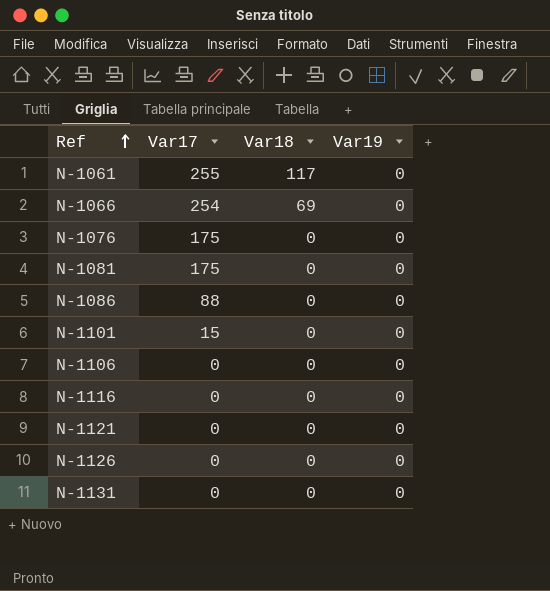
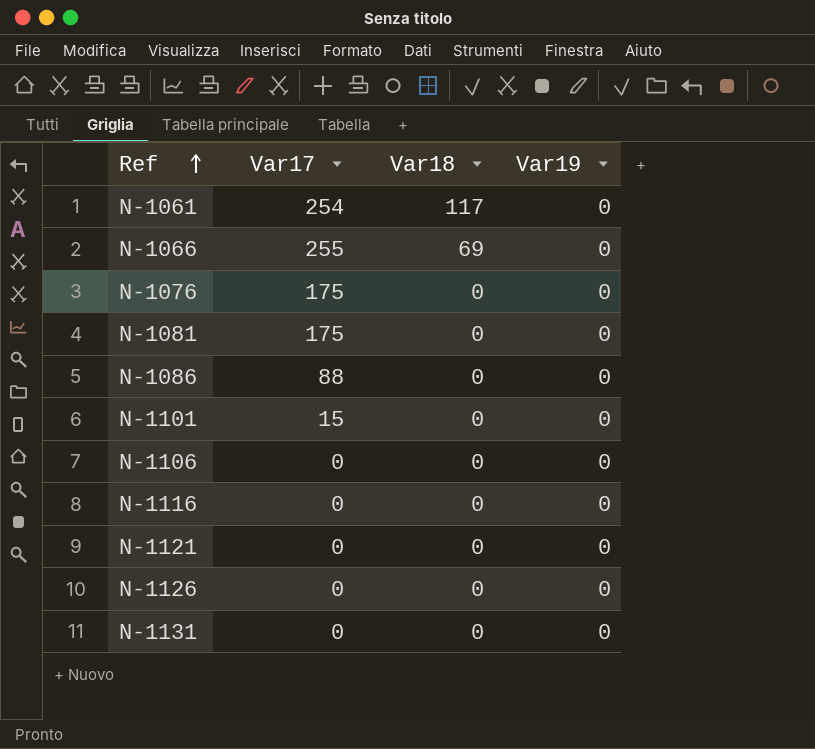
N-1061 | Var17: 255 -> 254
N-1066 | Var17: 254 -> 255

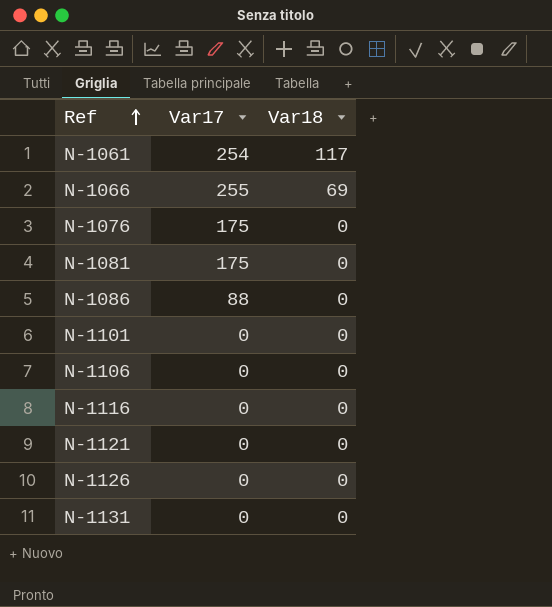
column Var19 | position: 4 -> none
N-1101 | Var17: 15 -> 0

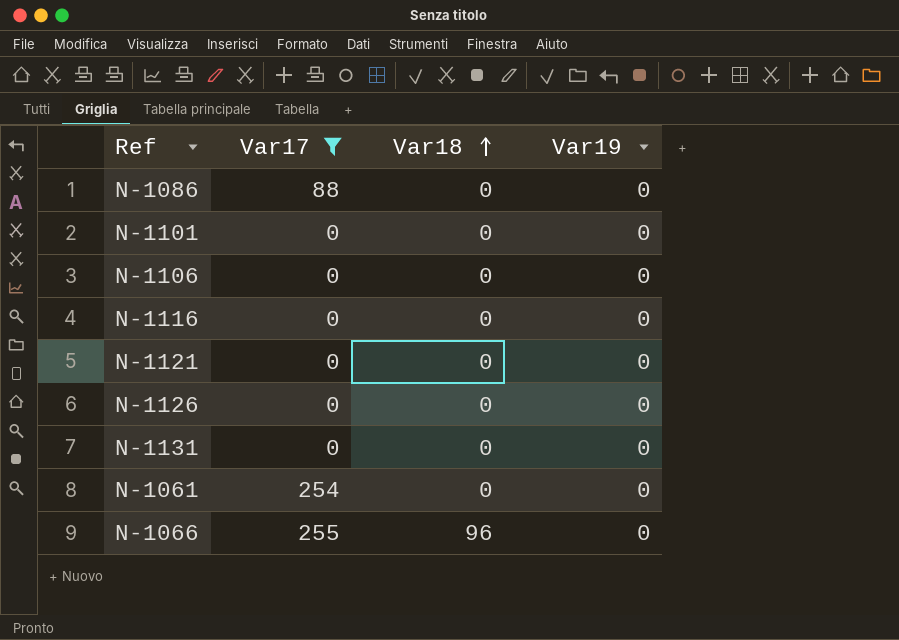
filter: none -> Var17 != 175
row order: Ref ascending -> Var18 ascending
column Var19 | position: none -> 4
N-1061 | Var18: 117 -> 0
N-1066 | Var18: 69 -> 96

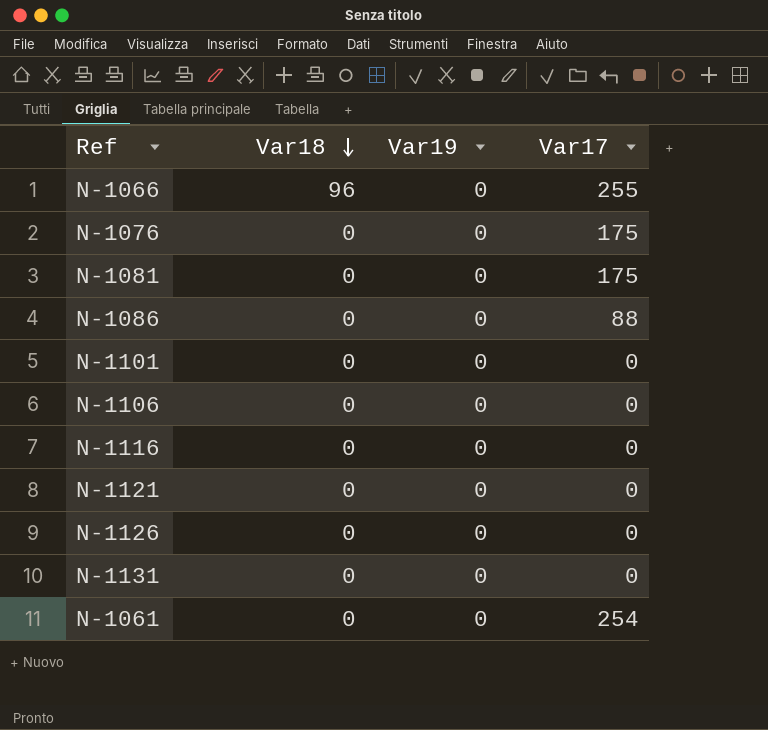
filter: Var17 != 175 -> none
row order: Var18 ascending -> Var18 descending
column Var17 | position: 2 -> 4

